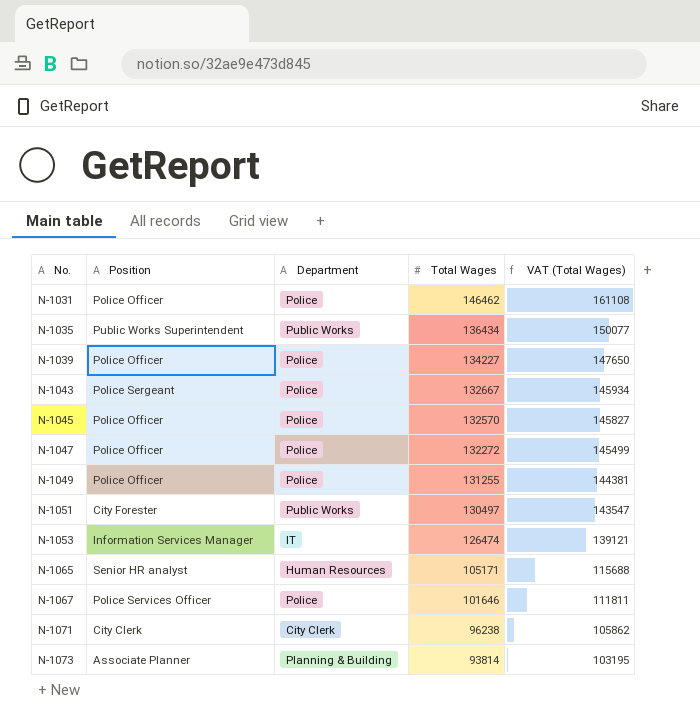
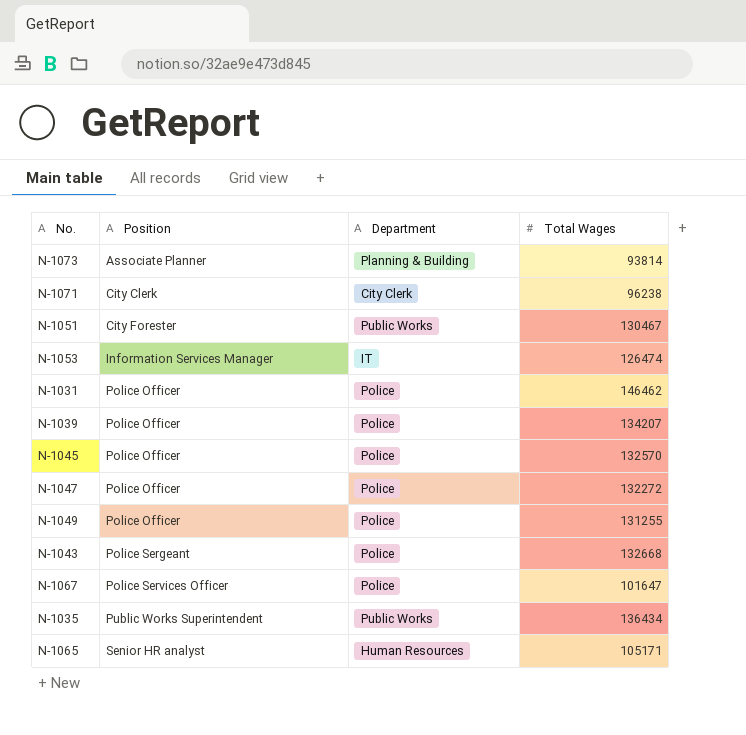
row order: No. ascending -> Position ascending
column VAT (Total Wages) | formula: [Total Wages] * 1.1 -> none
N-1051 | Total Wages: 130497 -> 130467
N-1039 | Total Wages: 134227 -> 134207
N-1043 | Total Wages: 132667 -> 132668
N-1067 | Total Wages: 101646 -> 101647

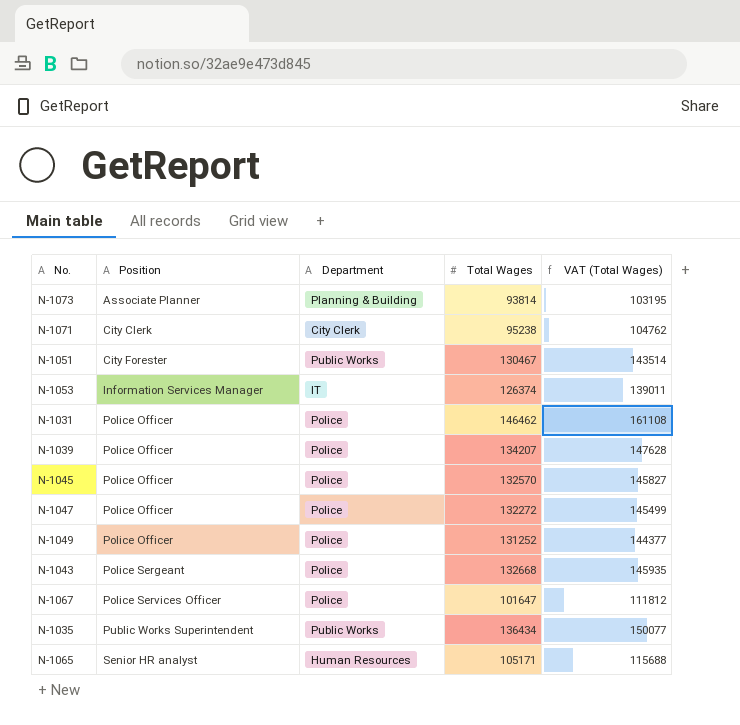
column VAT (Total Wages) | formula: none -> [Total Wages] * 1.1
N-1071 | Total Wages: 96238 -> 95238
N-1053 | Total Wages: 126474 -> 126374
N-1049 | Total Wages: 131255 -> 131252

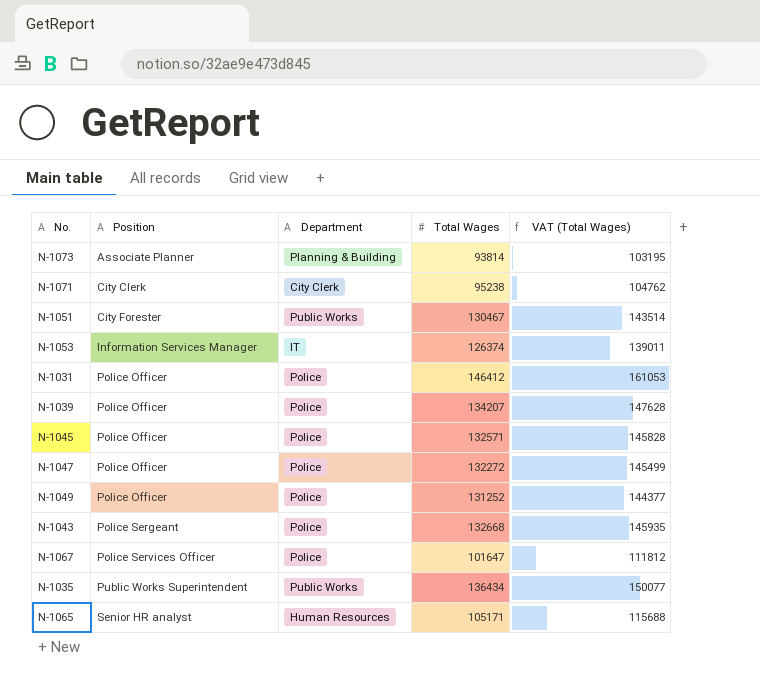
N-1031 | Total Wages: 146462 -> 146412
N-1031 | VAT (Total Wages): 161108 -> 161053
N-1045 | Total Wages: 132570 -> 132571
N-1045 | VAT (Total Wages): 145827 -> 145828

